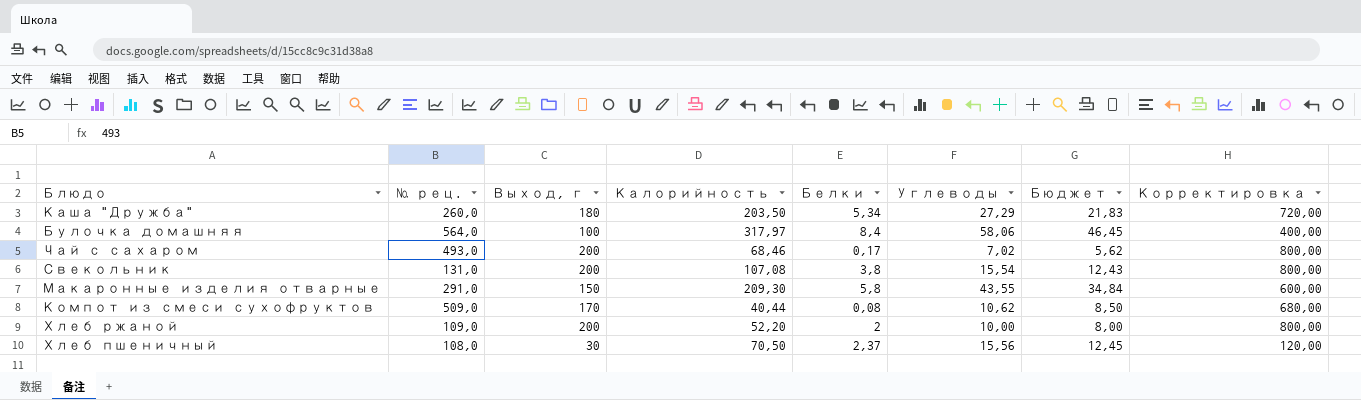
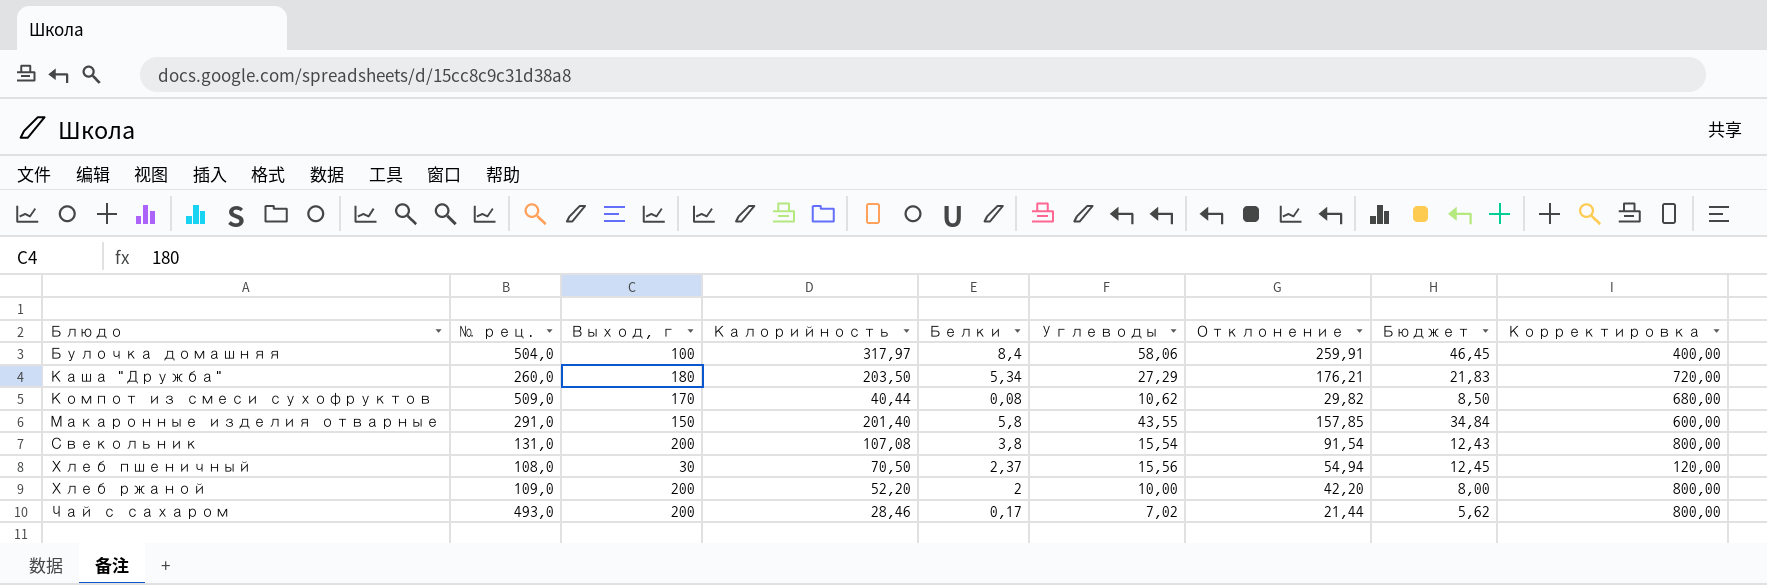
row order: none -> Блюдо ascending
column Отклонение | formula: none -> [Калорийность] - [Углеводы]
Булочка домашняя | № рец.: 564,0 -> 504,0
Макаронные изделия отварные | Калорийность: 209,30 -> 201,40
Чай с сахаром | Калорийность: 68,46 -> 28,46

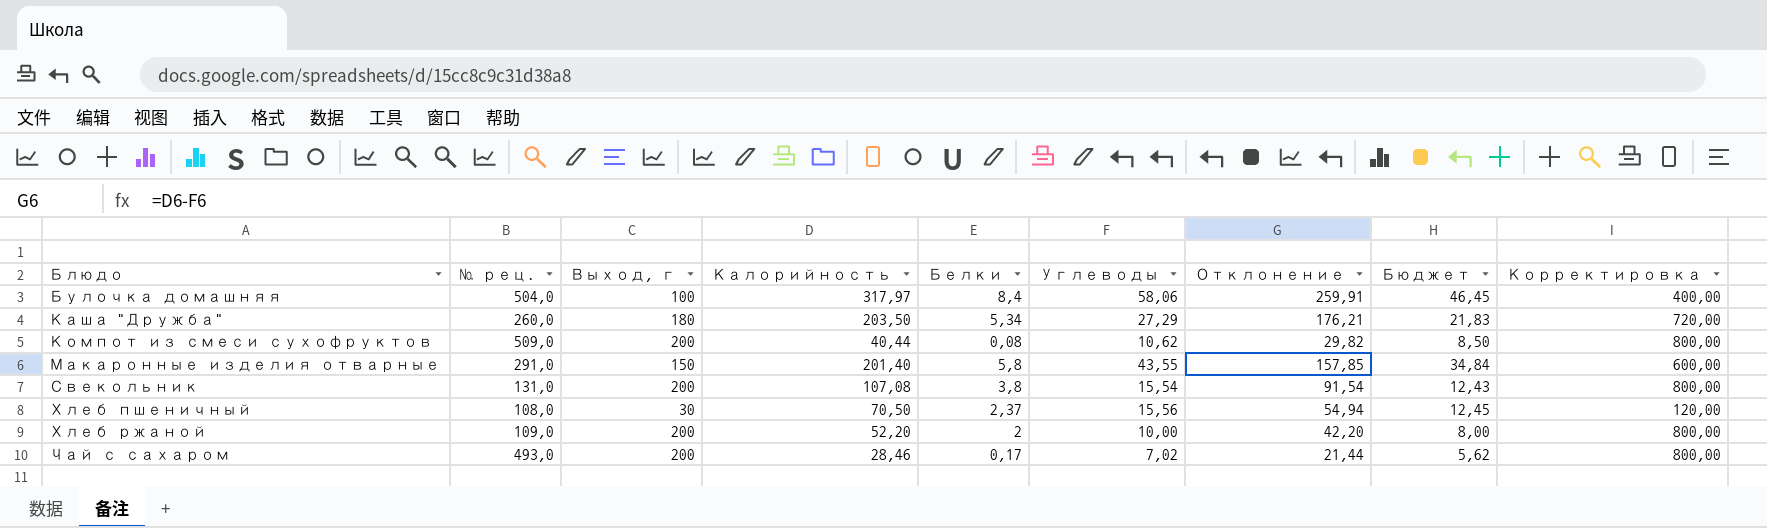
Компот из смеси сухофруктов | Выход, г: 170 -> 200
Компот из смеси сухофруктов | Корректировка: 680,00 -> 800,00

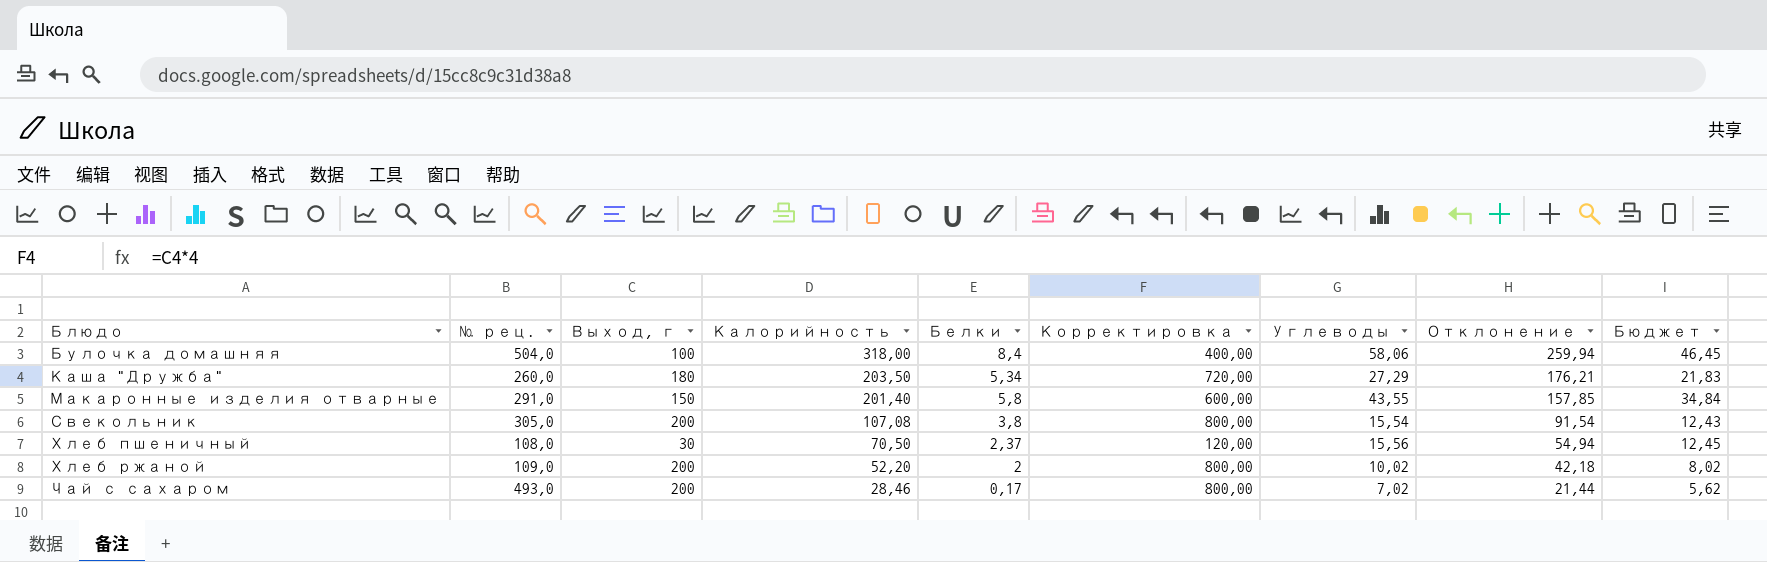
column Корректировка | position: 9 -> 6
row Компот из смеси сухофруктов: 509,0 | 200 | 40,44 | 0,08 | 10,62 | 29,82 | 8,50 | 800,00 -> none
Булочка домашняя | Калорийность: 317,97 -> 318,00
Булочка домашняя | Отклонение: 259,91 -> 259,94
Свекольник | № рец.: 131,0 -> 305,0
Хлеб ржаной | Углеводы: 10,00 -> 10,02
Хлеб ржаной | Отклонение: 42,20 -> 42,18
Хлеб ржаной | Бюджет: 8,00 -> 8,02

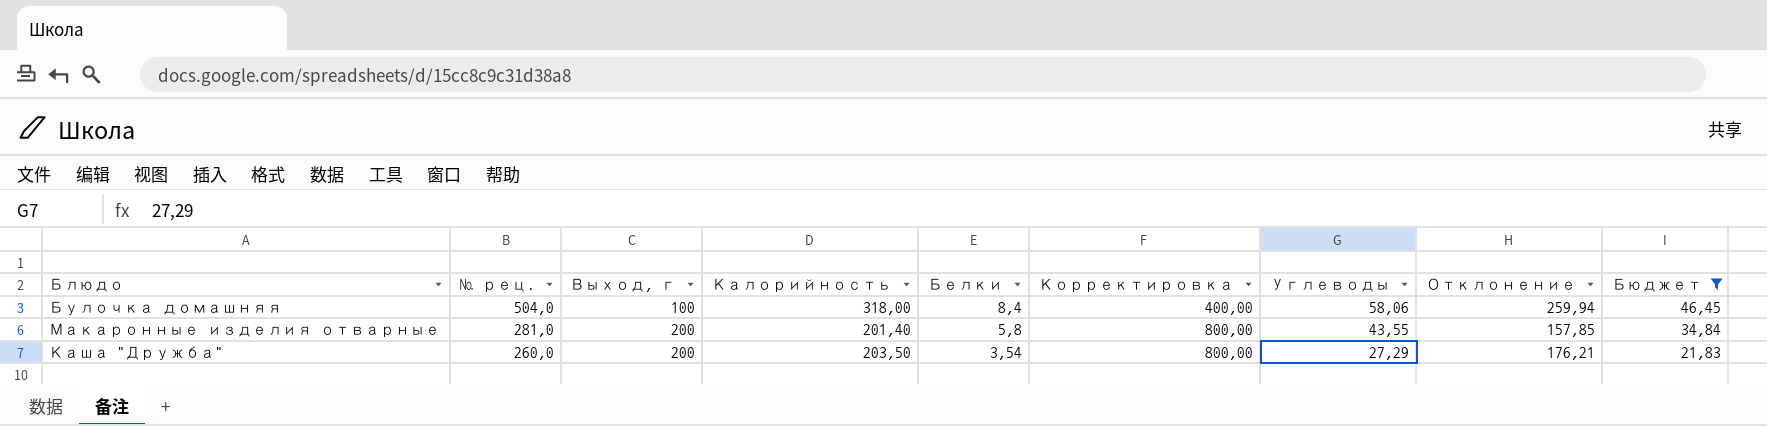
filter: none -> Бюджет >= 21,83
row order: Блюдо ascending -> № рец. descending
Макаронные изделия отварные | № рец.: 291,0 -> 281,0
Макаронные изделия отварные | Выход, г: 150 -> 200
Макаронные изделия отварные | Корректировка: 600,00 -> 800,00
Каша "Дружба" | Выход, г: 180 -> 200
Каша "Дружба" | Белки: 5,34 -> 3,54
Каша "Дружба" | Корректировка: 720,00 -> 800,00

